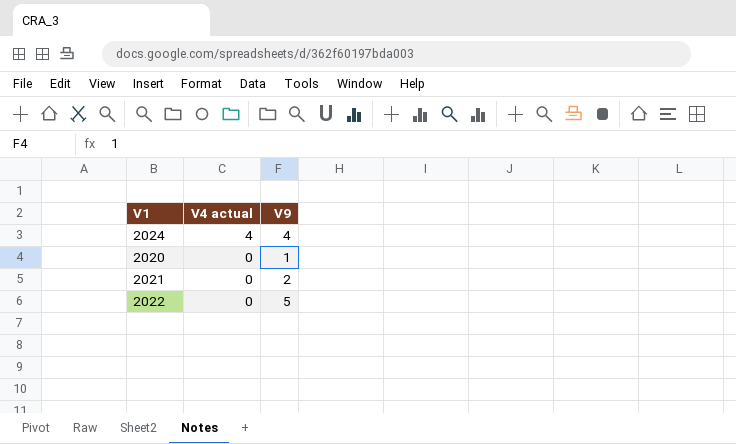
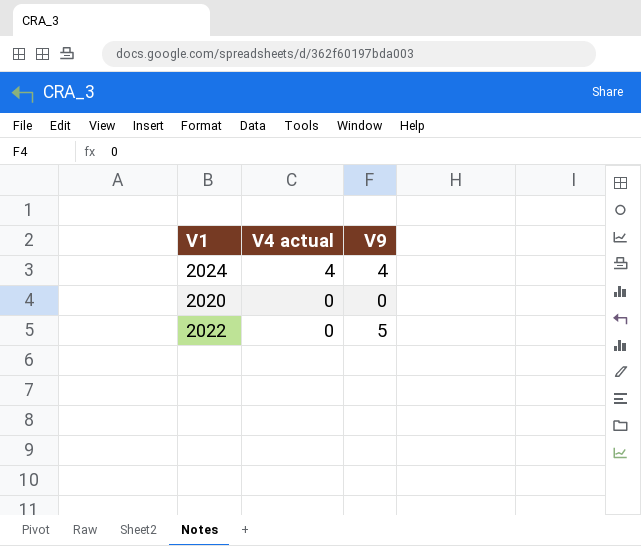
row 2021: 0 | 2 -> none
2020 | V9: 1 -> 0

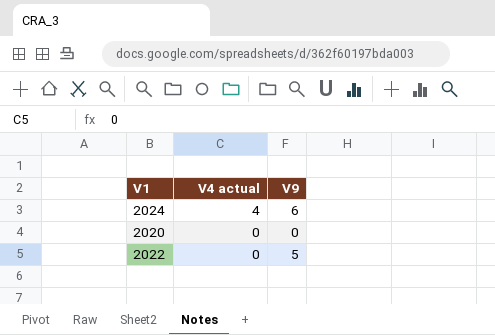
2024 | V9: 4 -> 6

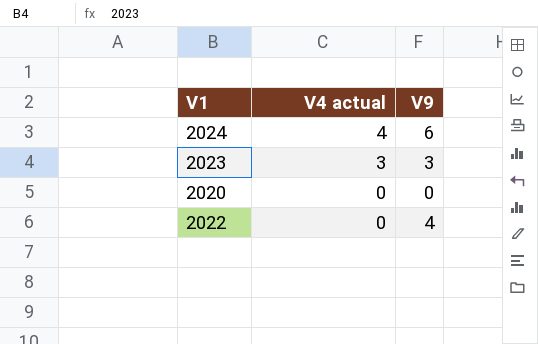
row 2023: none -> 3 | 3
2022 | V9: 5 -> 4

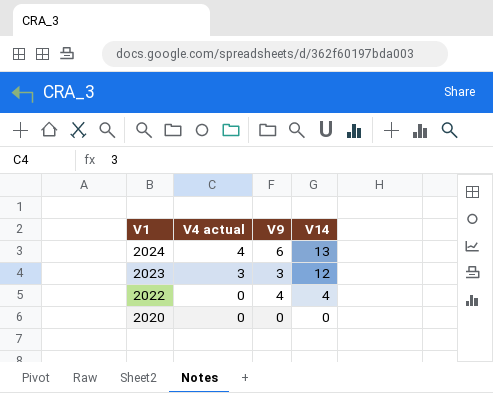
row order: V4 actual descending -> V1 descending
column V14 | position: none -> 4

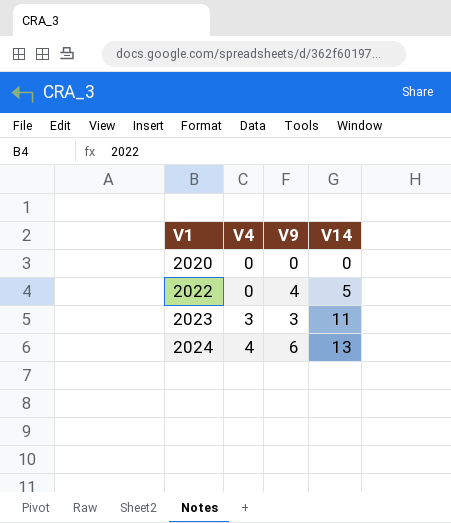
row order: V1 descending -> V1 ascending
column name: V4 actual -> V4
2022 | V14: 4 -> 5
2023 | V14: 12 -> 11

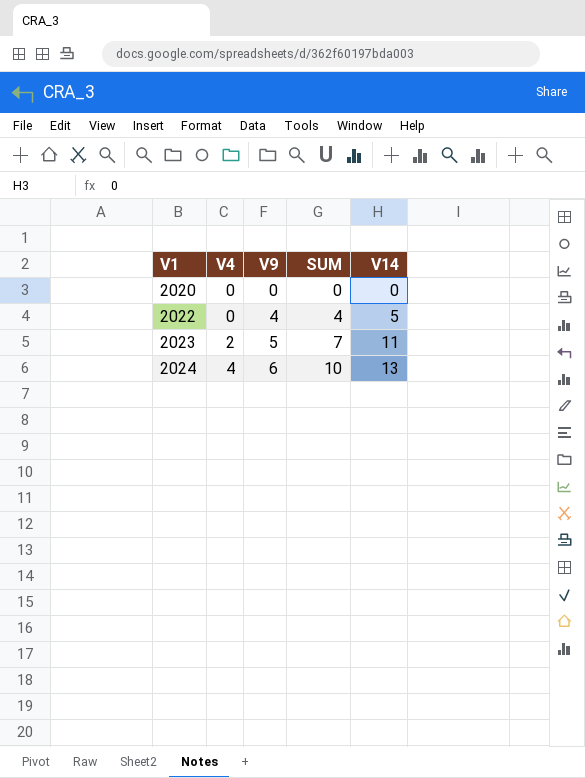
column SUM | formula: none -> [V4] + [V9]
2023 | V4: 3 -> 2
2023 | V9: 3 -> 5

